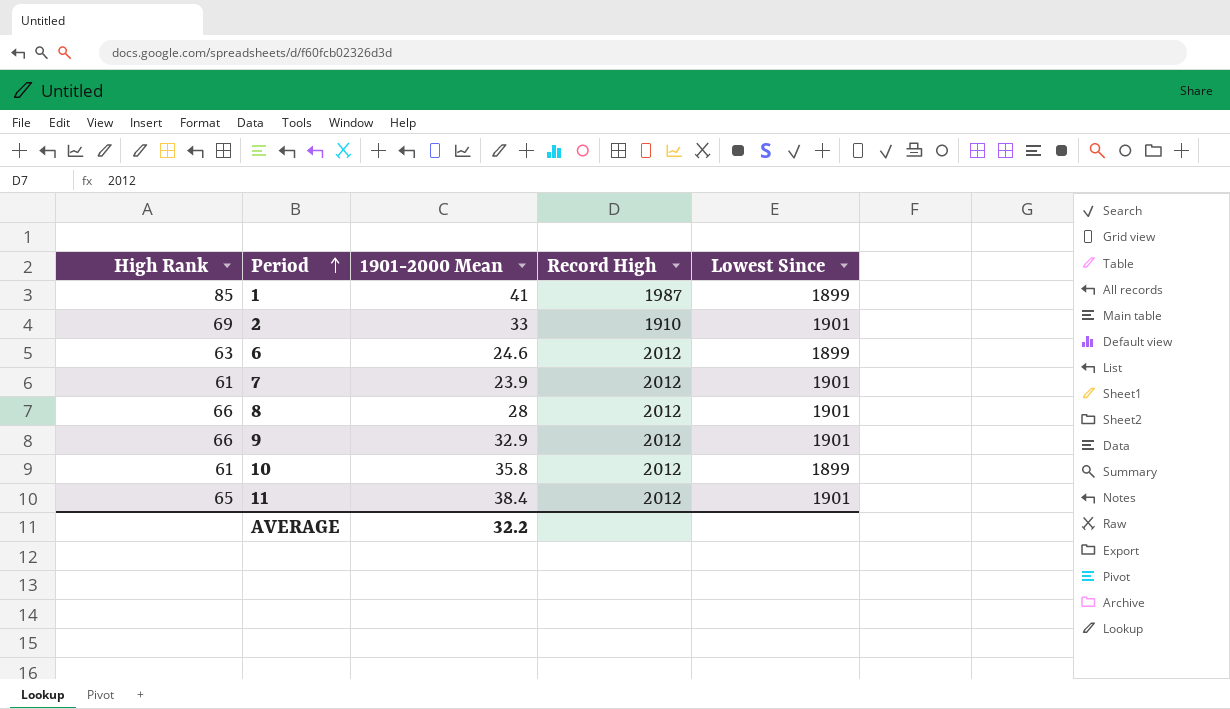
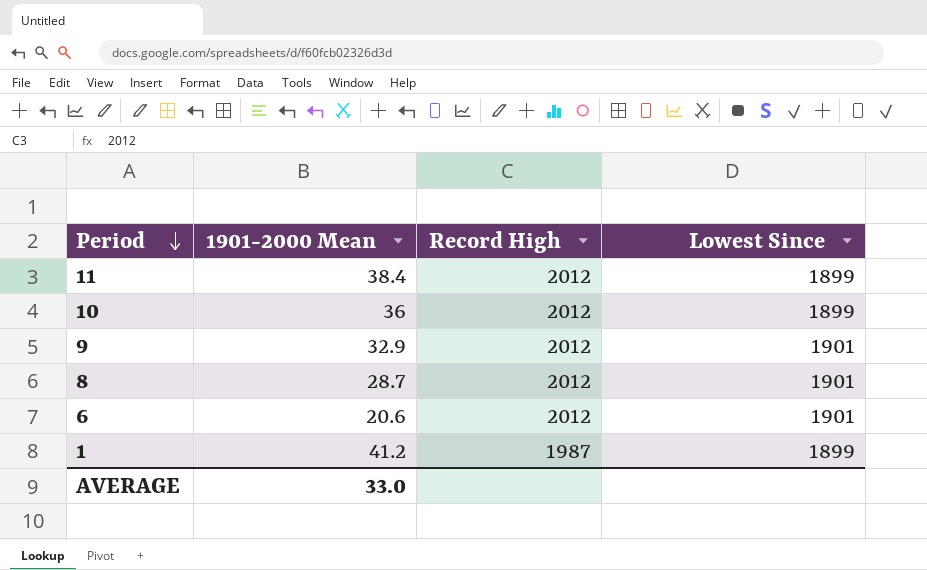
row order: Period ascending -> Period descending
column High Rank | position: 1 -> none
row 2: 69 | 33 | 1910 | 1901 -> none
row 7: 61 | 23.9 | 2012 | 1901 -> none
11 | Lowest Since: 1901 -> 1899
10 | 1901-2000 Mean: 35.8 -> 36
8 | 1901-2000 Mean: 28 -> 28.7
6 | 1901-2000 Mean: 24.6 -> 20.6
6 | Lowest Since: 1899 -> 1901
1 | 1901-2000 Mean: 41 -> 41.2
AVERAGE | 1901-2000 Mean: 32.2 -> 33.0

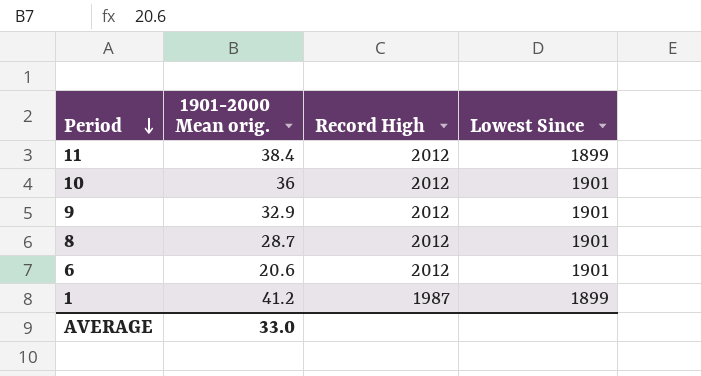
column name: 1901-2000 Mean -> 1901-2000 Mean orig.
10 | Lowest Since: 1899 -> 1901

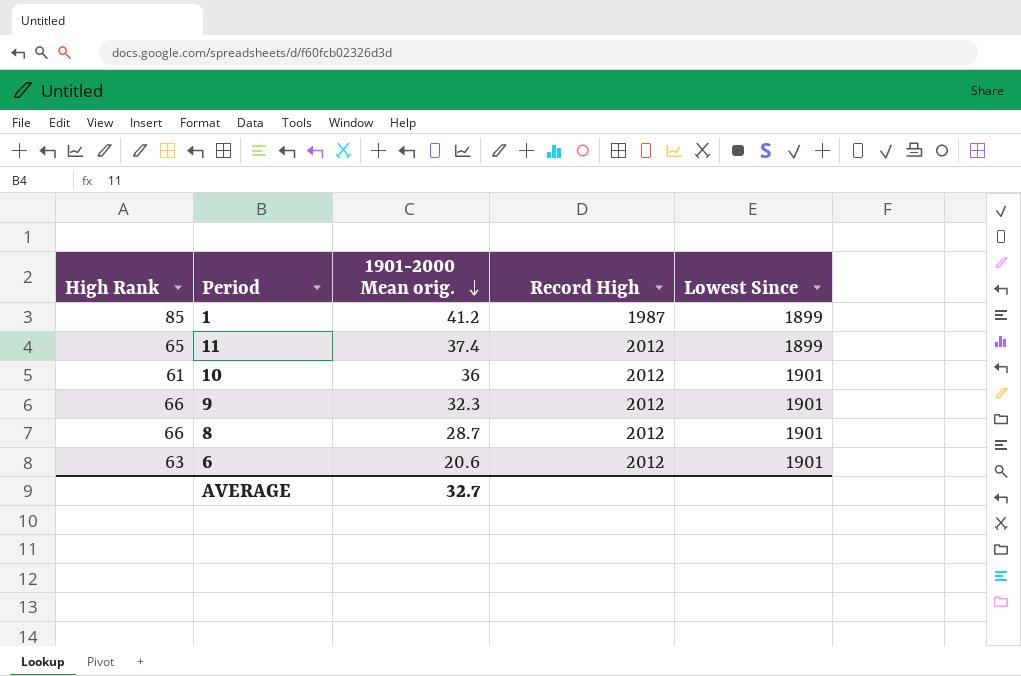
row order: Period descending -> 1901-2000 Mean orig. descending
column High Rank | position: none -> 1
11 | 1901-2000 Mean orig.: 38.4 -> 37.4
9 | 1901-2000 Mean orig.: 32.9 -> 32.3
AVERAGE | 1901-2000 Mean orig.: 33.0 -> 32.7

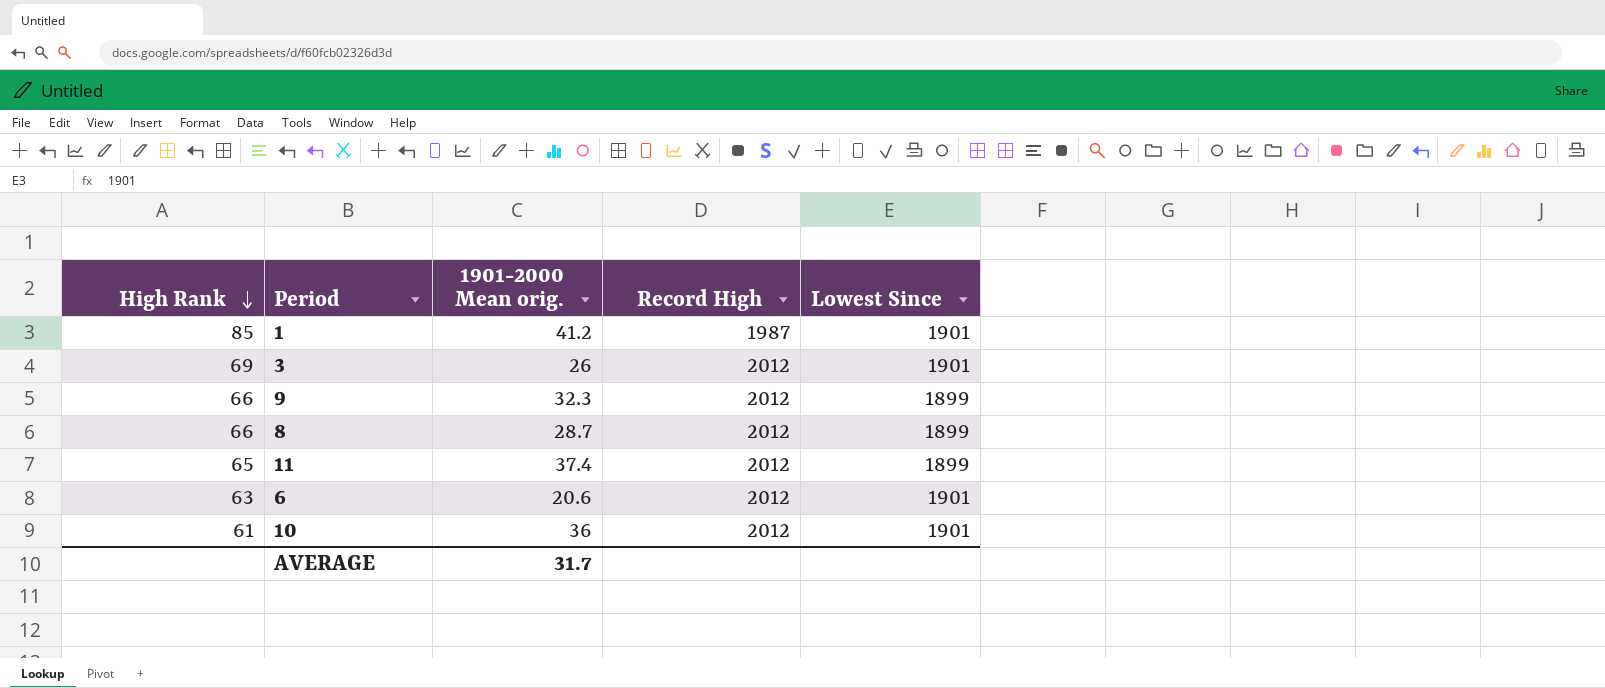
row order: 1901-2000 Mean orig. descending -> High Rank descending
1 | Lowest Since: 1899 -> 1901
row 3: none -> 69 | 26 | 2012 | 1901
9 | Lowest Since: 1901 -> 1899
8 | Lowest Since: 1901 -> 1899
AVERAGE | 1901-2000 Mean orig.: 32.7 -> 31.7

